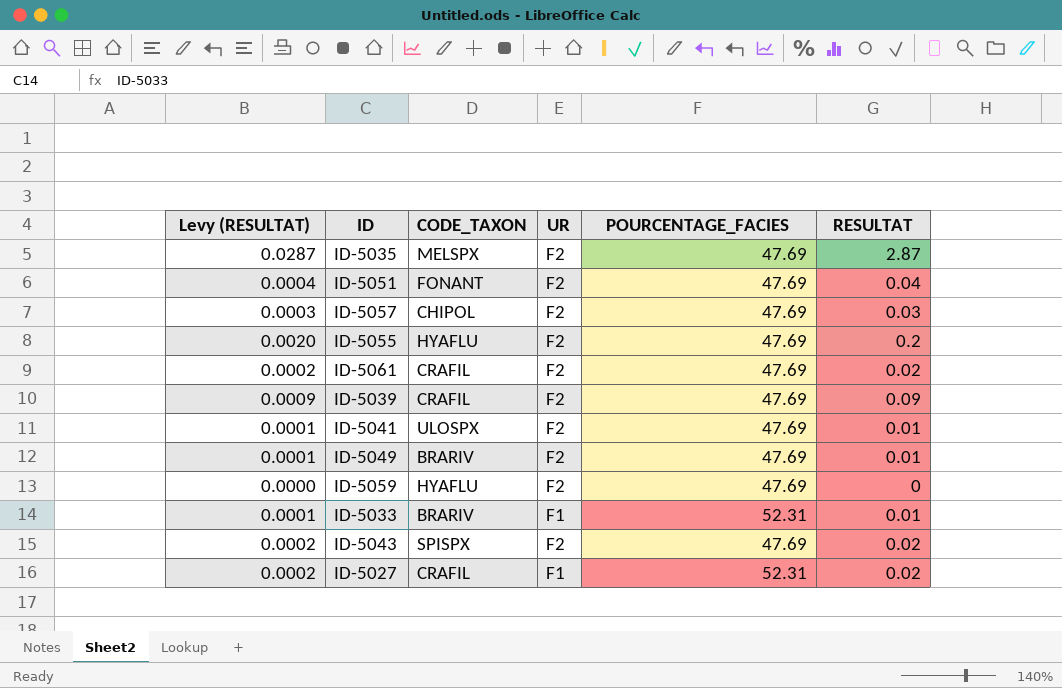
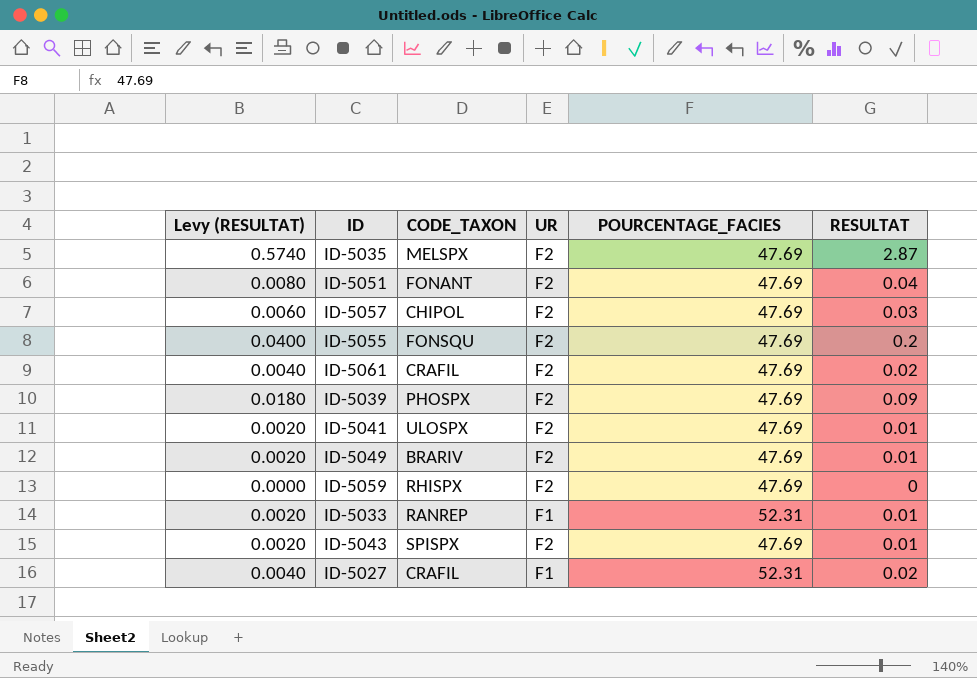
column Levy (RESULTAT) | formula: [RESULTAT] * 0.01 -> [RESULTAT] * 0.2
ID-5055 | CODE_TAXON: HYAFLU -> FONSQU
ID-5039 | CODE_TAXON: CRAFIL -> PHOSPX
ID-5059 | CODE_TAXON: HYAFLU -> RHISPX
ID-5033 | CODE_TAXON: BRARIV -> RANREP
ID-5043 | RESULTAT: 0.02 -> 0.01

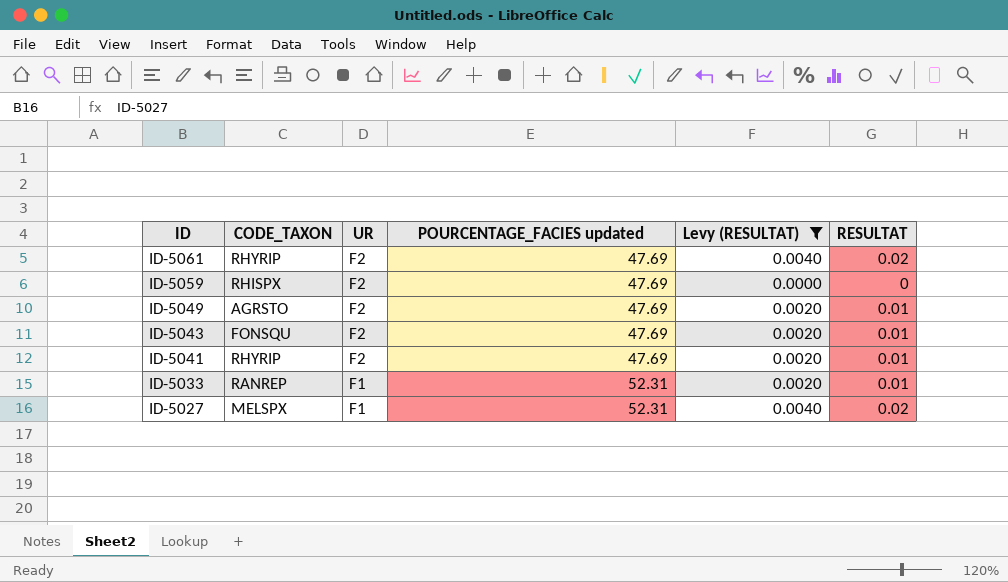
filter: none -> Levy (RESULTAT) <= 0.0040
row order: none -> ID descending
column name: POURCENTAGE_FACIES -> POURCENTAGE_FACIES updated
column Levy (RESULTAT) | position: 1 -> 5
ID-5061 | CODE_TAXON: CRAFIL -> RHYRIP
ID-5049 | CODE_TAXON: BRARIV -> AGRSTO
ID-5043 | CODE_TAXON: SPISPX -> FONSQU
ID-5041 | CODE_TAXON: ULOSPX -> RHYRIP
ID-5027 | CODE_TAXON: CRAFIL -> MELSPX

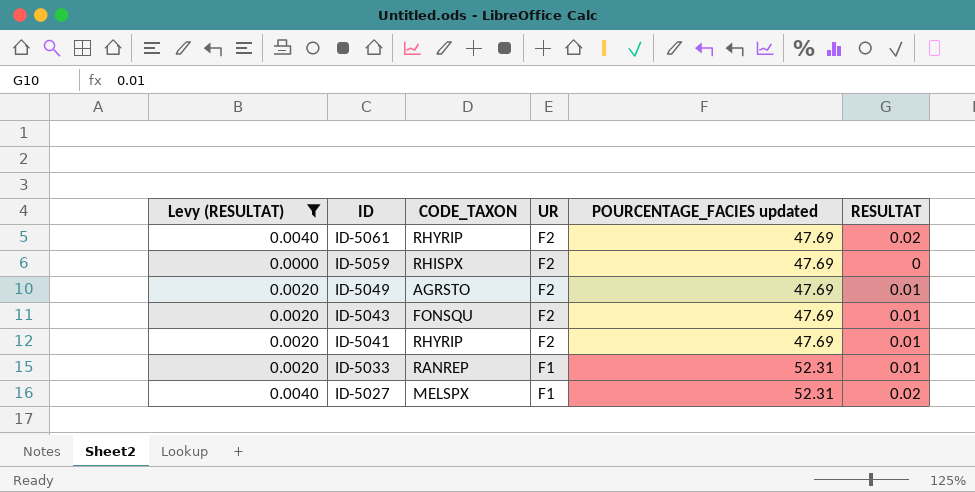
column Levy (RESULTAT) | position: 5 -> 1

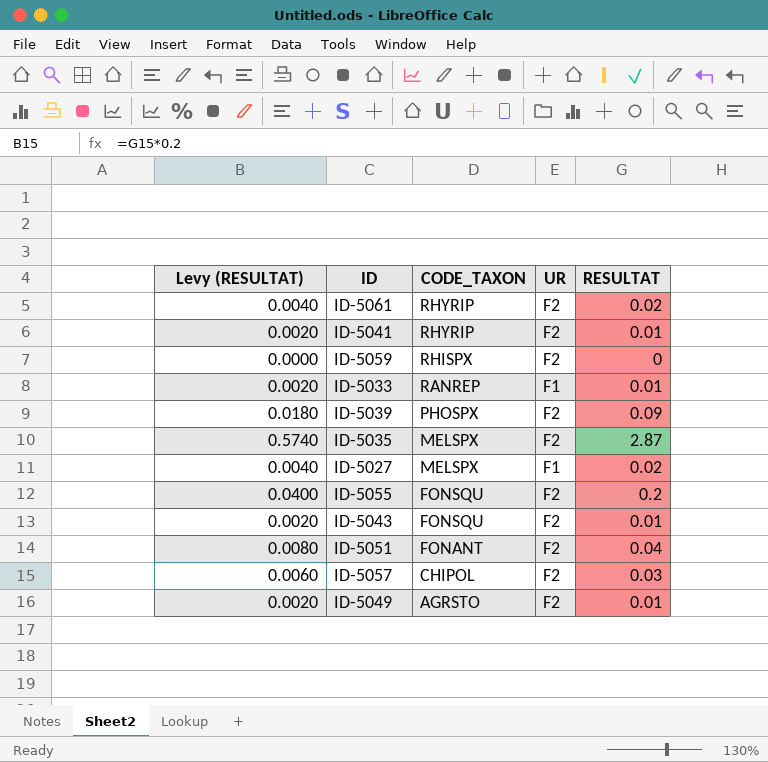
filter: Levy (RESULTAT) <= 0.0040 -> none
row order: ID descending -> CODE_TAXON descending
column POURCENTAGE_FACIES updated | position: 5 -> none

